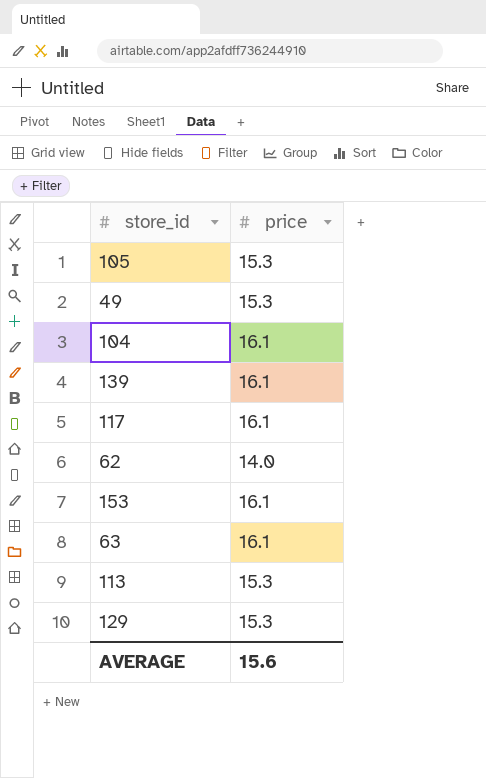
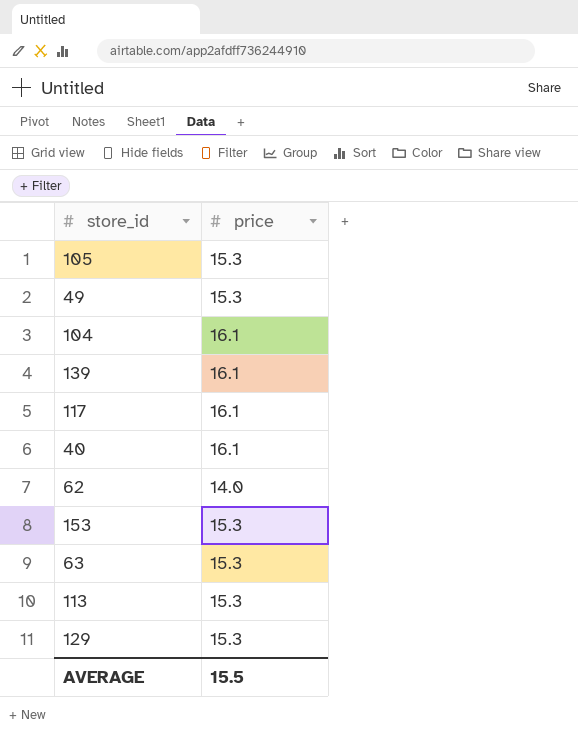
row 40: none -> 16.1
153 | price: 16.1 -> 15.3
63 | price: 16.1 -> 15.3
AVERAGE | price: 15.6 -> 15.5

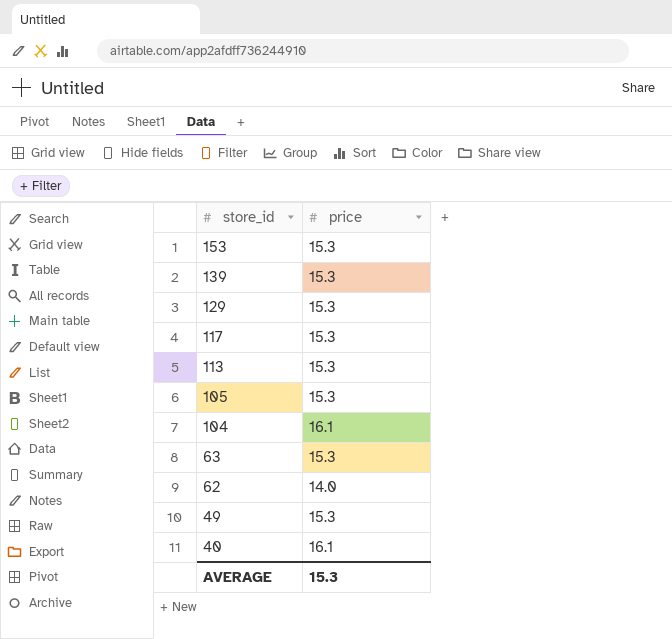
row order: none -> store_id descending
139 | price: 16.1 -> 15.3
117 | price: 16.1 -> 15.3
AVERAGE | price: 15.5 -> 15.3

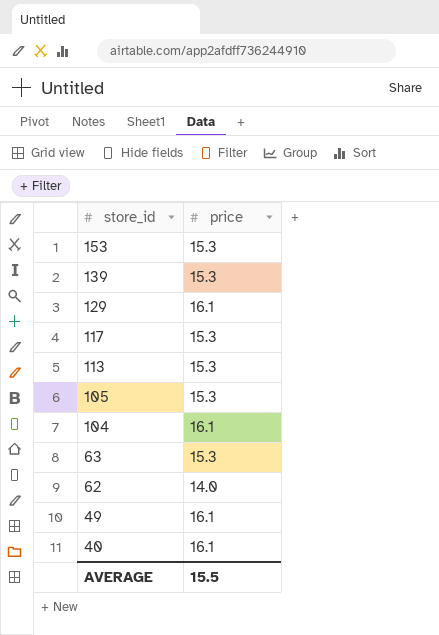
129 | price: 15.3 -> 16.1
49 | price: 15.3 -> 16.1
AVERAGE | price: 15.3 -> 15.5

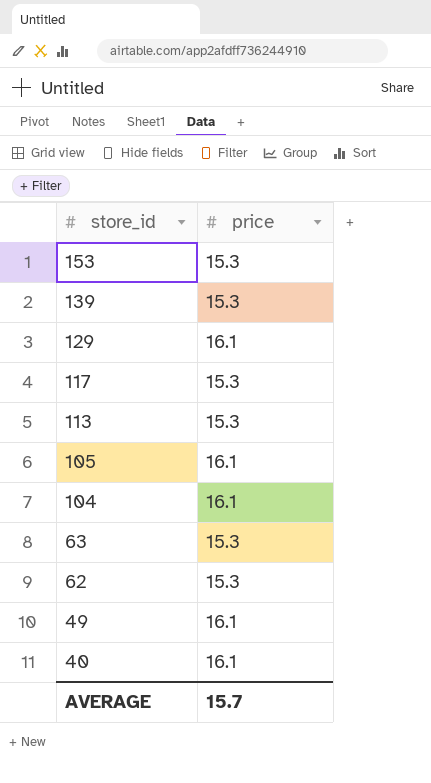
105 | price: 15.3 -> 16.1
62 | price: 14.0 -> 15.3
AVERAGE | price: 15.5 -> 15.7

